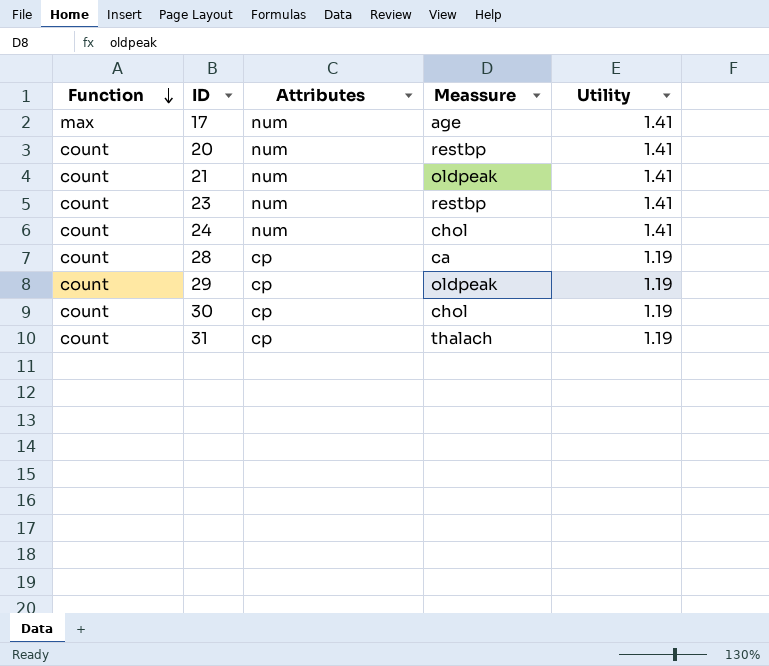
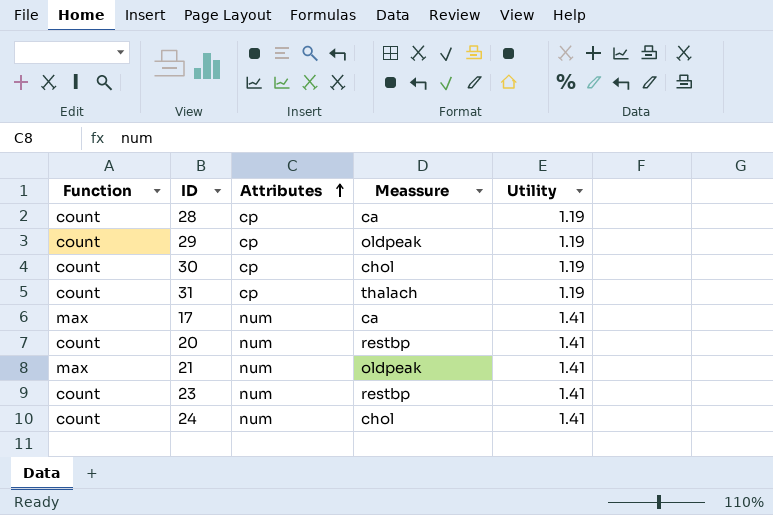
row order: Function descending -> Attributes ascending
17 | Meassure: age -> ca
21 | Function: count -> max

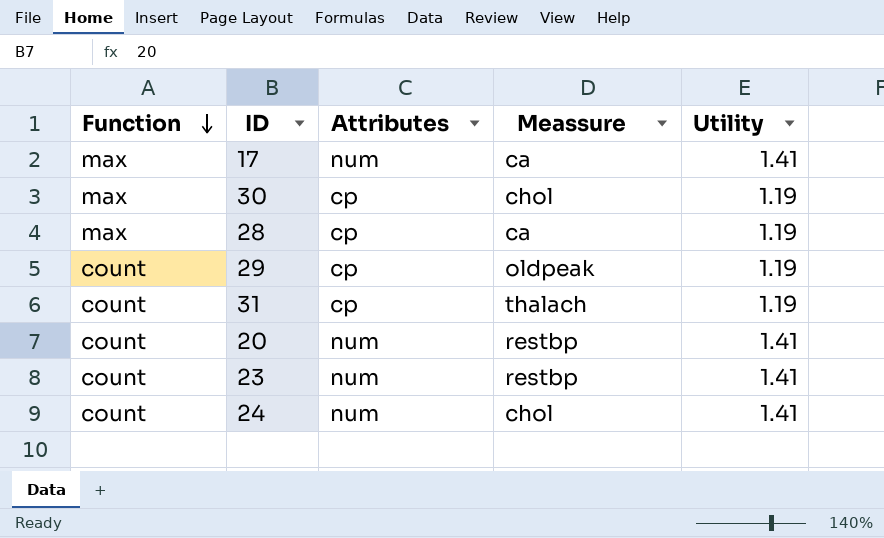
row order: Attributes ascending -> Function descending
row 21: max | num | oldpeak | 1.41 -> none
30 | Function: count -> max
28 | Function: count -> max

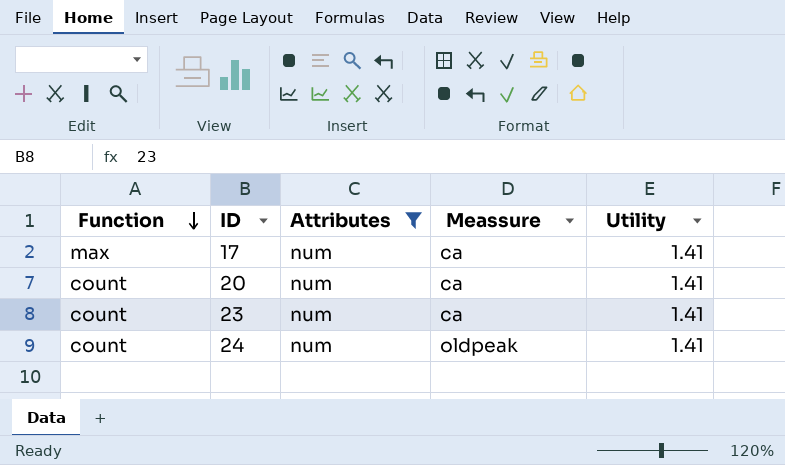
filter: none -> Attributes = num
20 | Meassure: restbp -> ca
23 | Meassure: restbp -> ca
24 | Meassure: chol -> oldpeak

